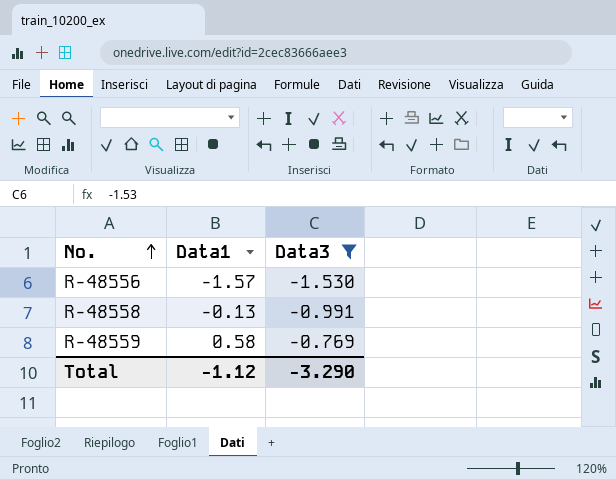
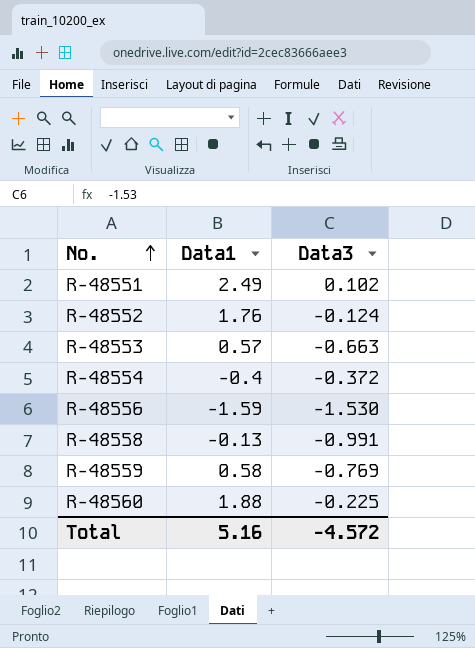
filter: Data3 <= -0.769 -> none
R-48556 | Data1: -1.57 -> -1.59
Total | Data1: -1.12 -> 5.16
Total | Data3: -3.290 -> -4.572

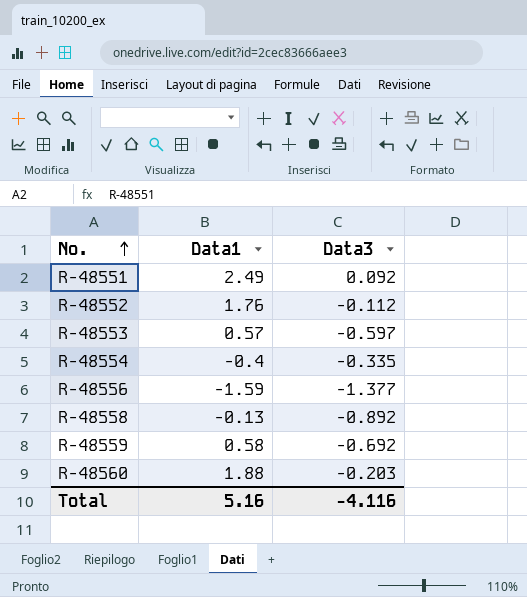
R-48551 | Data3: 0.102 -> 0.092
R-48552 | Data3: -0.124 -> -0.112
R-48553 | Data3: -0.663 -> -0.597
R-48554 | Data3: -0.372 -> -0.335
R-48556 | Data3: -1.530 -> -1.377
R-48558 | Data3: -0.991 -> -0.892
R-48559 | Data3: -0.769 -> -0.692
R-48560 | Data3: -0.225 -> -0.203
Total | Data3: -4.572 -> -4.116

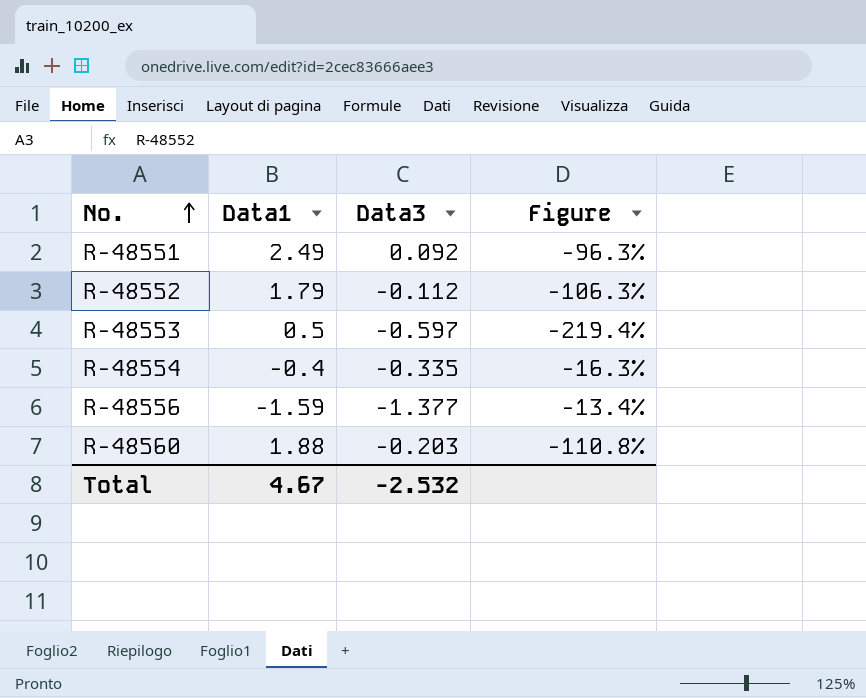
column Figure | formula: none -> ([Data3] - [Data1]) / [Data1]
row R-48558: -0.13 | -0.892 -> none
row R-48559: 0.58 | -0.692 -> none
R-48552 | Data1: 1.76 -> 1.79
R-48553 | Data1: 0.57 -> 0.5
Total | Data1: 5.16 -> 4.67
Total | Data3: -4.116 -> -2.532

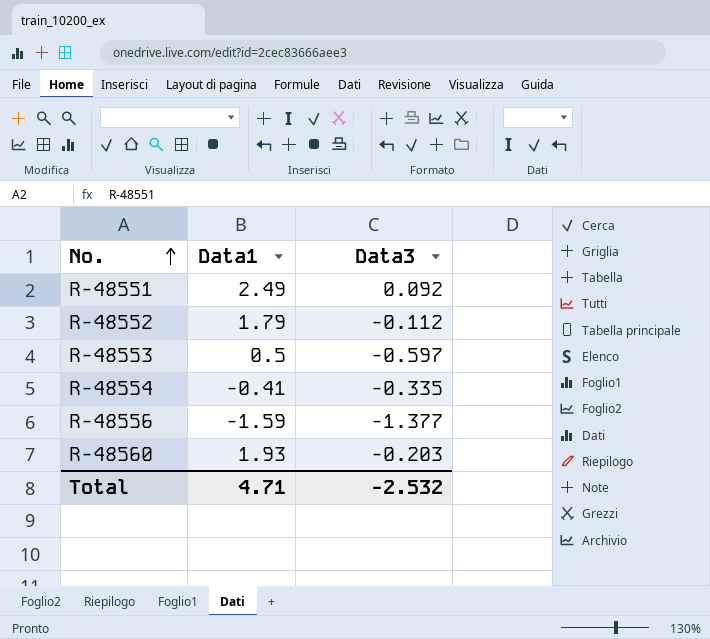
column Figure | formula: ([Data3] - [Data1]) / [Data1] -> none
R-48554 | Data1: -0.4 -> -0.41
R-48560 | Data1: 1.88 -> 1.93
Total | Data1: 4.67 -> 4.71

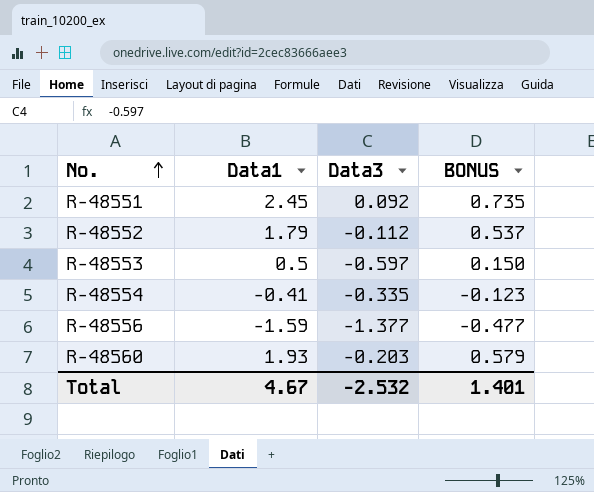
column BONUS | formula: none -> [Data1] * 0.3
R-48551 | Data1: 2.49 -> 2.45
Total | Data1: 4.71 -> 4.67

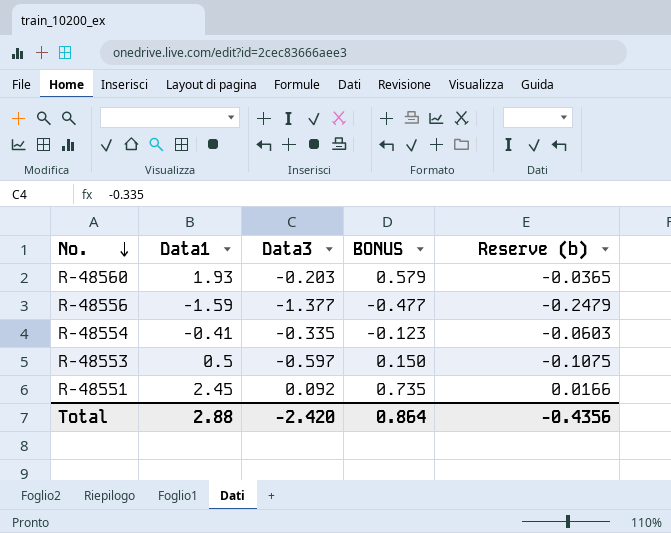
row order: No. ascending -> No. descending
column Reserve (b) | formula: none -> [Data3] * 0.18
row R-48552: 1.79 | -0.112 | 0.537 -> none
Total | Data1: 4.67 -> 2.88
Total | Data3: -2.532 -> -2.420
Total | BONUS: 1.401 -> 0.864

